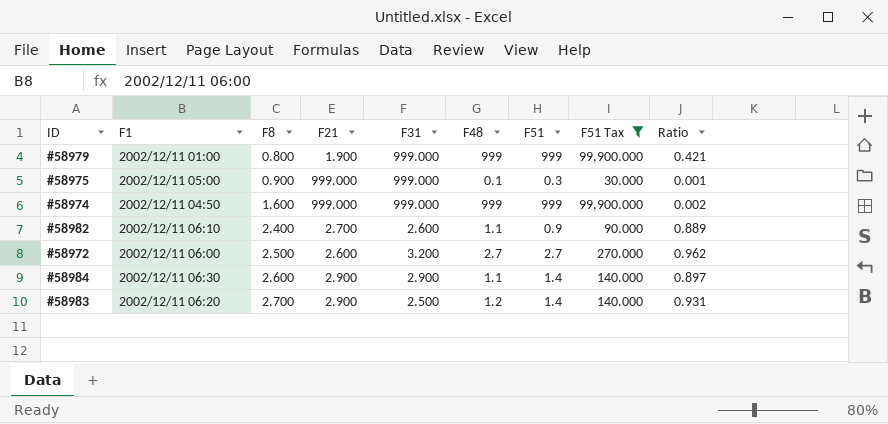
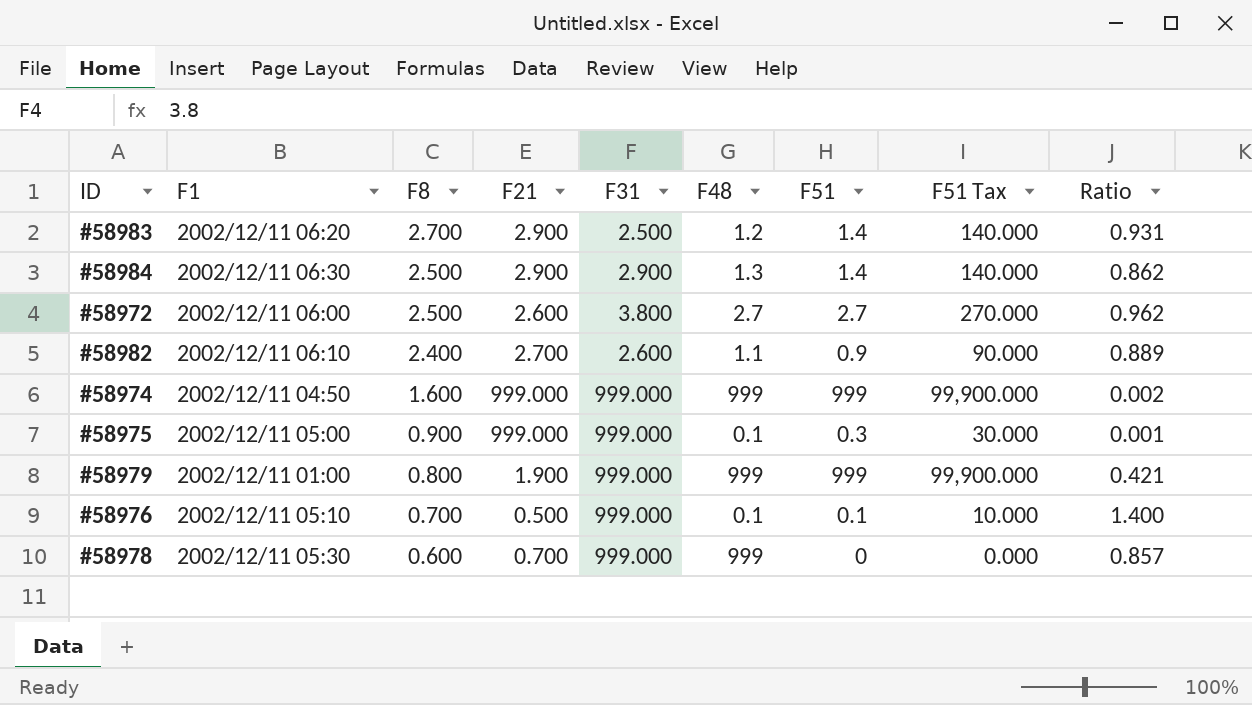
filter: F51 Tax >= 30.000 -> none
row order: F8 ascending -> F8 descending
#58984 | F8: 2.600 -> 2.500
#58984 | F48: 1.1 -> 1.3
#58984 | Ratio: 0.897 -> 0.862
#58972 | F31: 3.200 -> 3.800

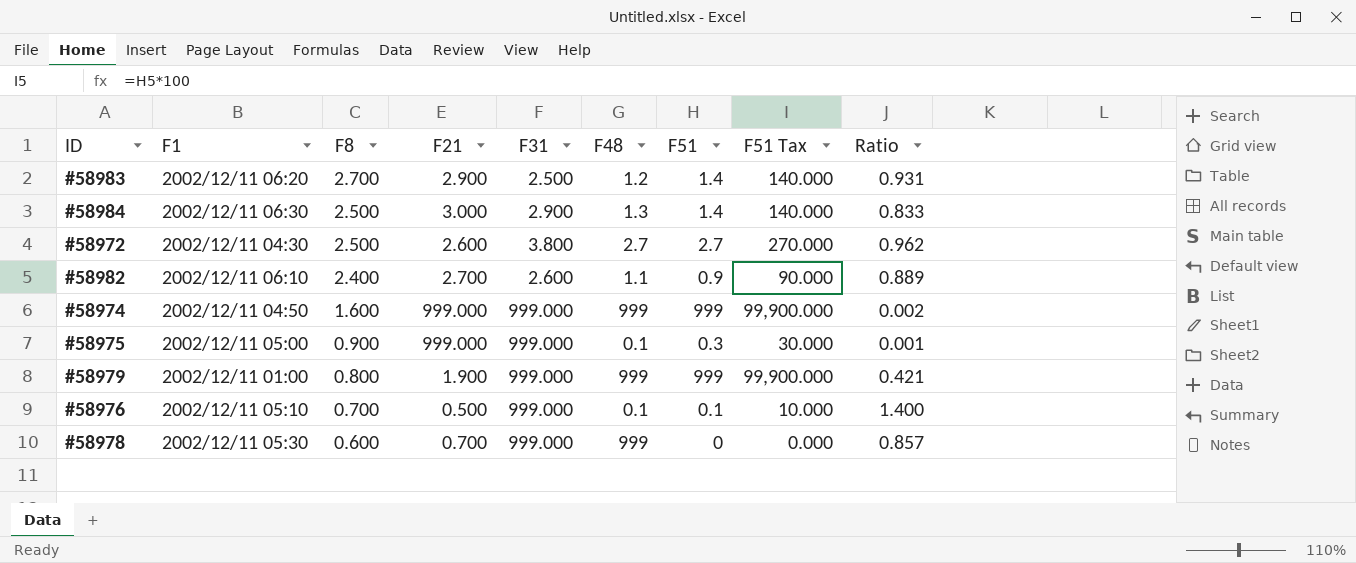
#58984 | F21: 2.900 -> 3.000
#58984 | Ratio: 0.862 -> 0.833
#58972 | F1: 2002/12/11 06:00 -> 2002/12/11 04:30

